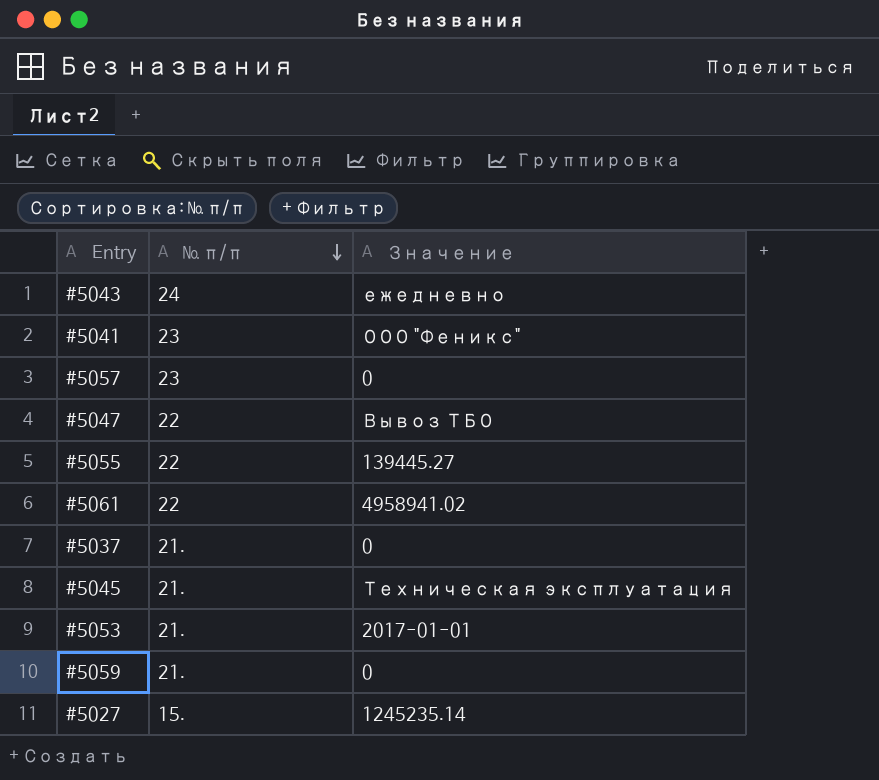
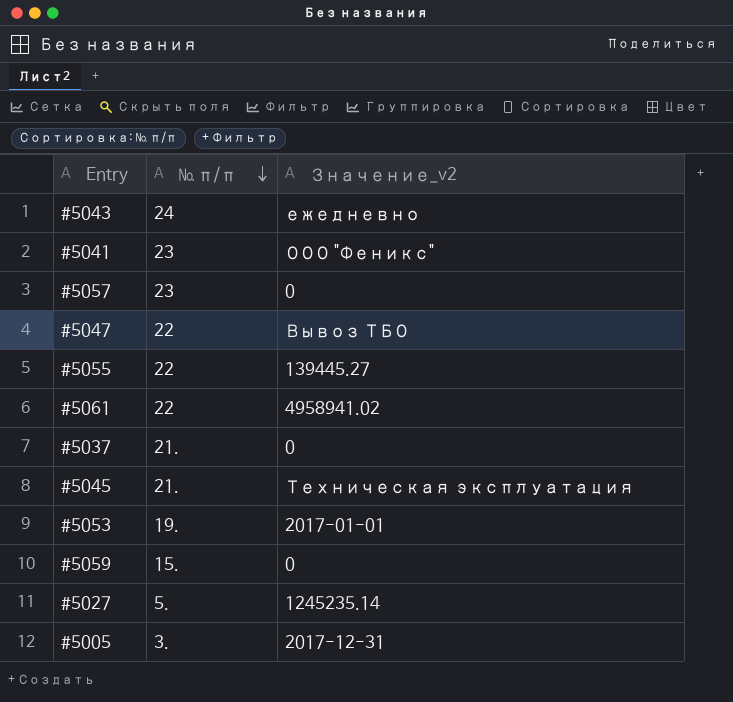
column name: Значение -> Значение_v2
#5053 | № п/п: 21. -> 19.
#5059 | № п/п: 21. -> 15.
#5027 | № п/п: 15. -> 5.
row #5005: none -> 3. | 2017-12-31

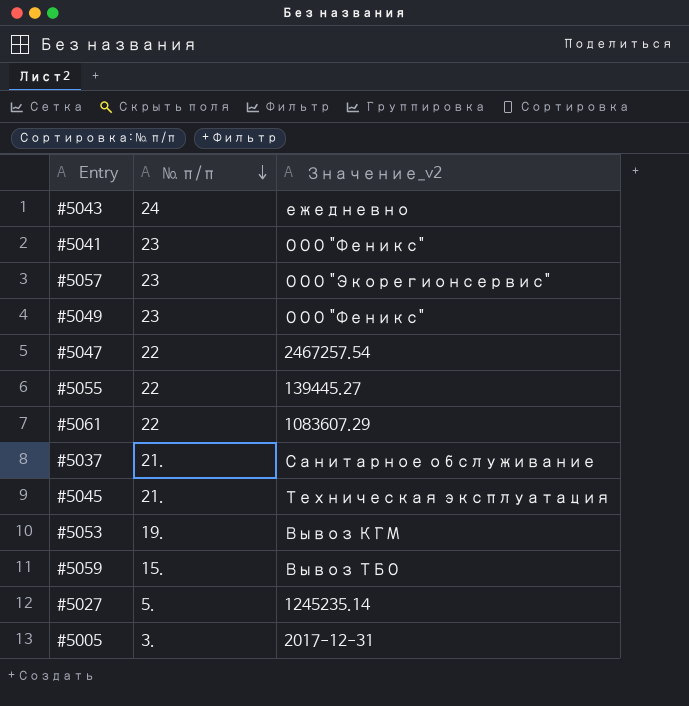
#5057 | Значение_v2: 0 -> ООО "Экорегионсервис"
row #5049: none -> 23 | ООО "Феникс"
#5047 | Значение_v2: Вывоз ТБО -> 2467257.54
#5061 | Значение_v2: 4958941.02 -> 1083607.29
#5037 | Значение_v2: 0 -> Санитарное обслуживание
#5053 | Значение_v2: 2017-01-01 -> Вывоз КГМ
#5059 | Значение_v2: 0 -> Вывоз ТБО

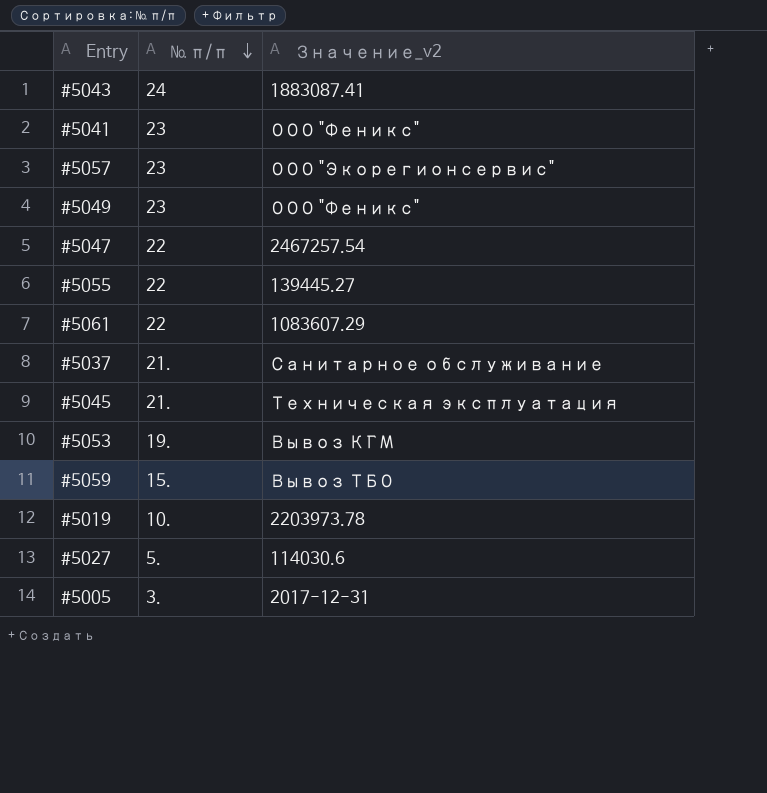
#5043 | Значение_v2: ежедневно -> 1883087.41
row #5019: none -> 10. | 2203973.78
#5027 | Значение_v2: 1245235.14 -> 114030.6

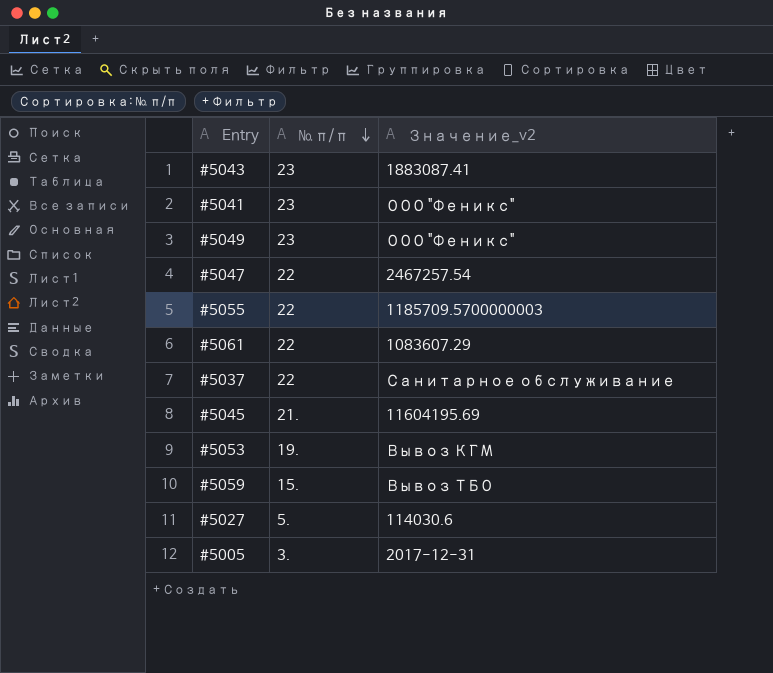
row #5057: 23 | ООО "Экорегионсервис" -> none
row #5019: 10. | 2203973.78 -> none
#5043 | № п/п: 24 -> 23
#5055 | Значение_v2: 139445.27 -> 1185709.5700000003
#5037 | № п/п: 21. -> 22
#5045 | Значение_v2: Техническая эксплуатация -> 11604195.69

